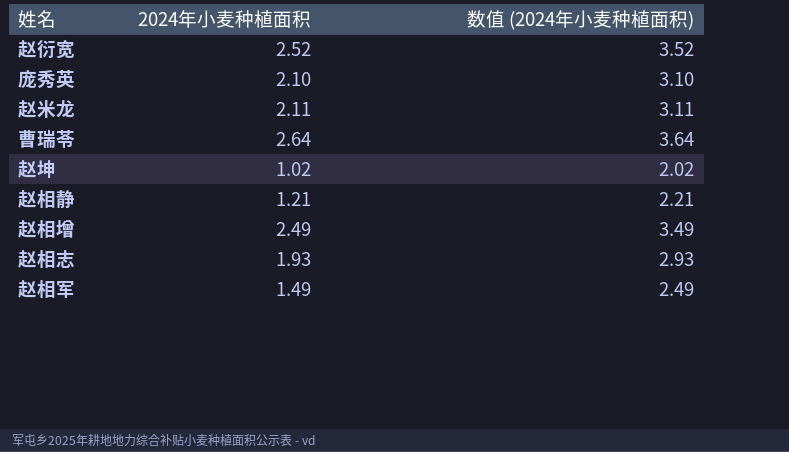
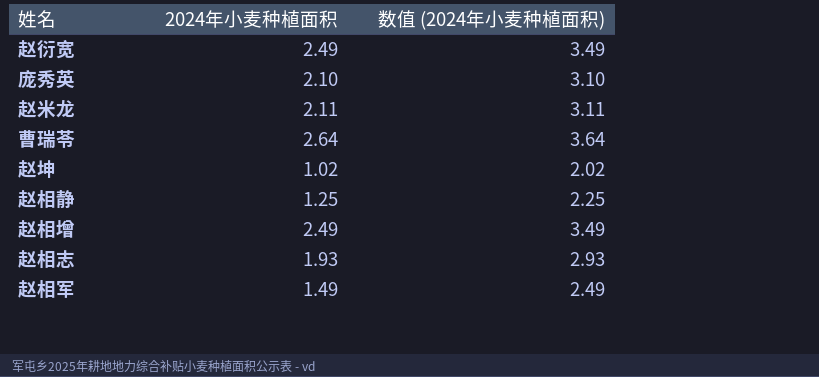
赵衍宽 | 2024年小麦种植面积: 2.52 -> 2.49
赵衍宽 | 数值 (2024年小麦种植面积): 3.52 -> 3.49
赵相静 | 2024年小麦种植面积: 1.21 -> 1.25
赵相静 | 数值 (2024年小麦种植面积): 2.21 -> 2.25

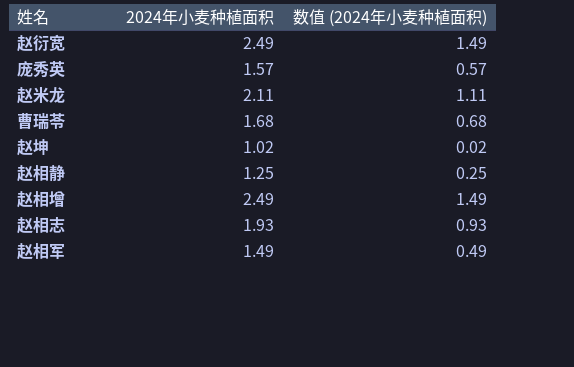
column 数值 (2024年小麦种植面积) | formula: [2024年小麦种植面积] + 1 -> [2024年小麦种植面积] - 1
庞秀英 | 2024年小麦种植面积: 2.10 -> 1.57
曹瑞苓 | 2024年小麦种植面积: 2.64 -> 1.68

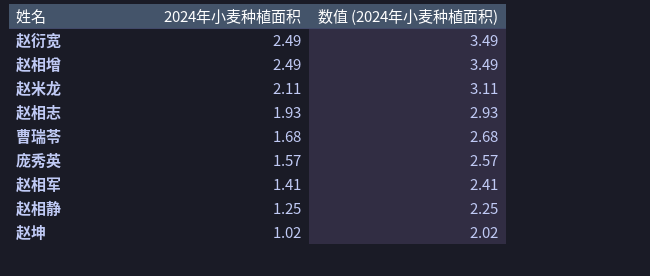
row order: none -> 2024年小麦种植面积 descending
column 数值 (2024年小麦种植面积) | formula: [2024年小麦种植面积] - 1 -> [2024年小麦种植面积] + 1
赵相军 | 2024年小麦种植面积: 1.49 -> 1.41

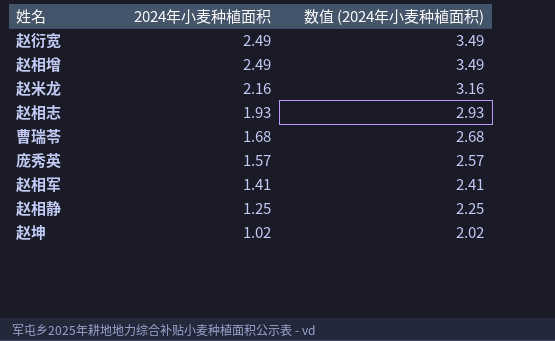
赵米龙 | 2024年小麦种植面积: 2.11 -> 2.16
赵米龙 | 数值 (2024年小麦种植面积): 3.11 -> 3.16

